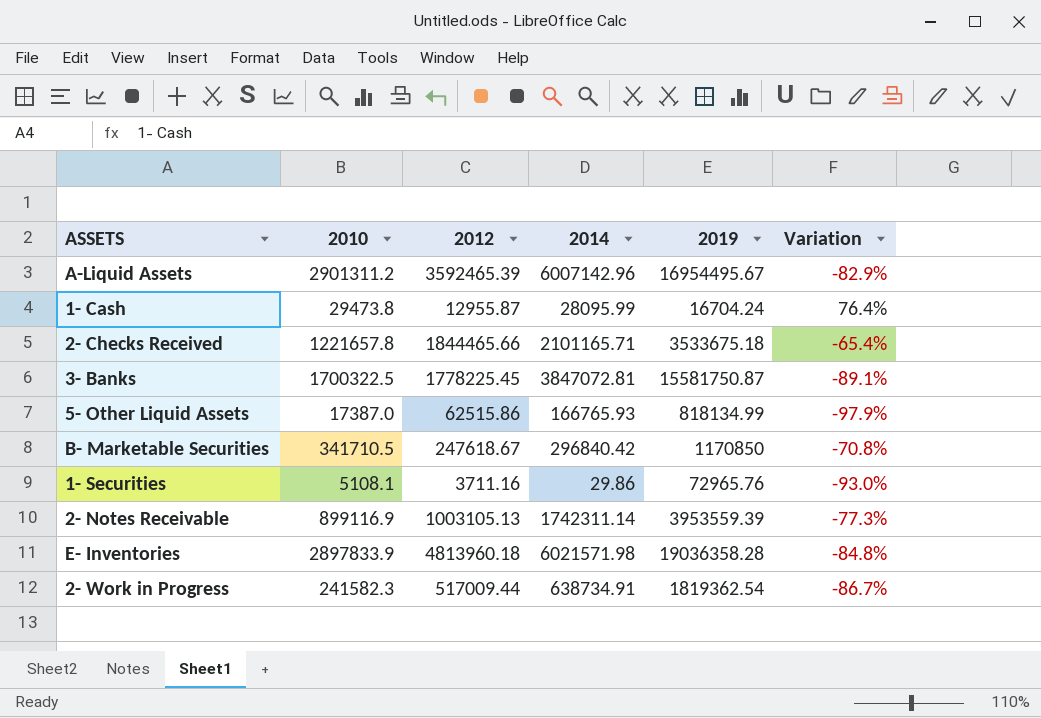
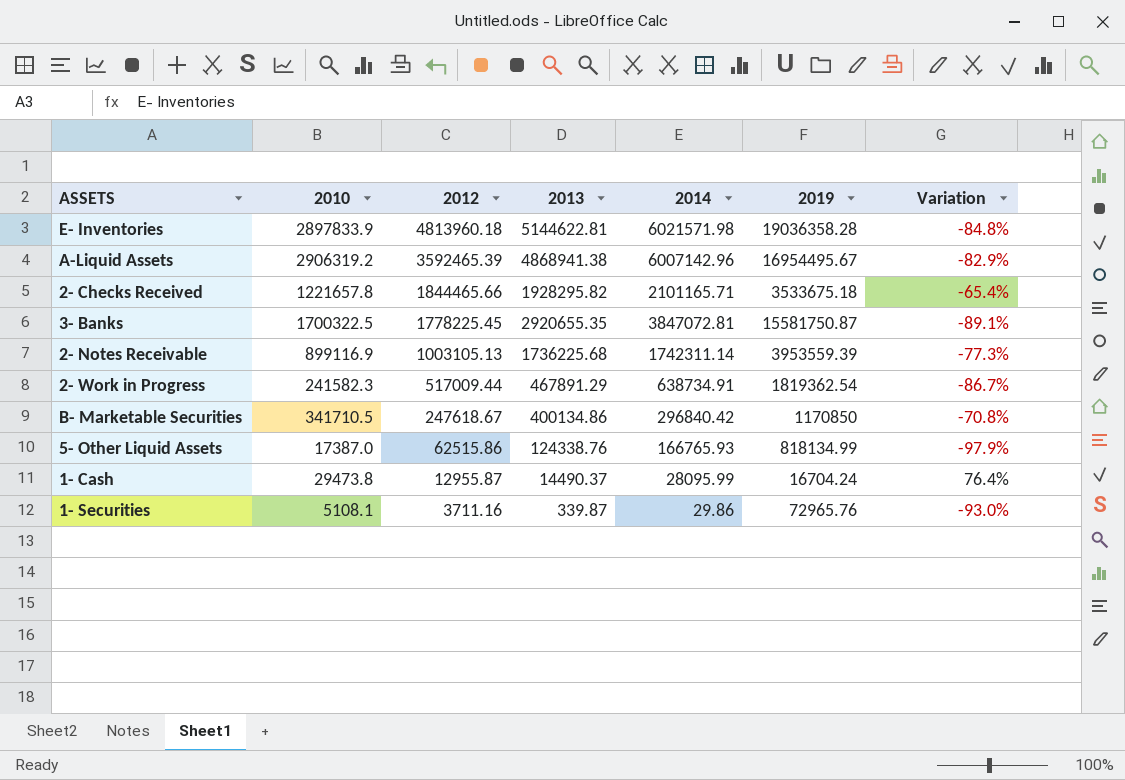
row order: none -> 2012 descending
column 2013 | position: none -> 4
A-Liquid Assets | 2010: 2901311.2 -> 2906319.2

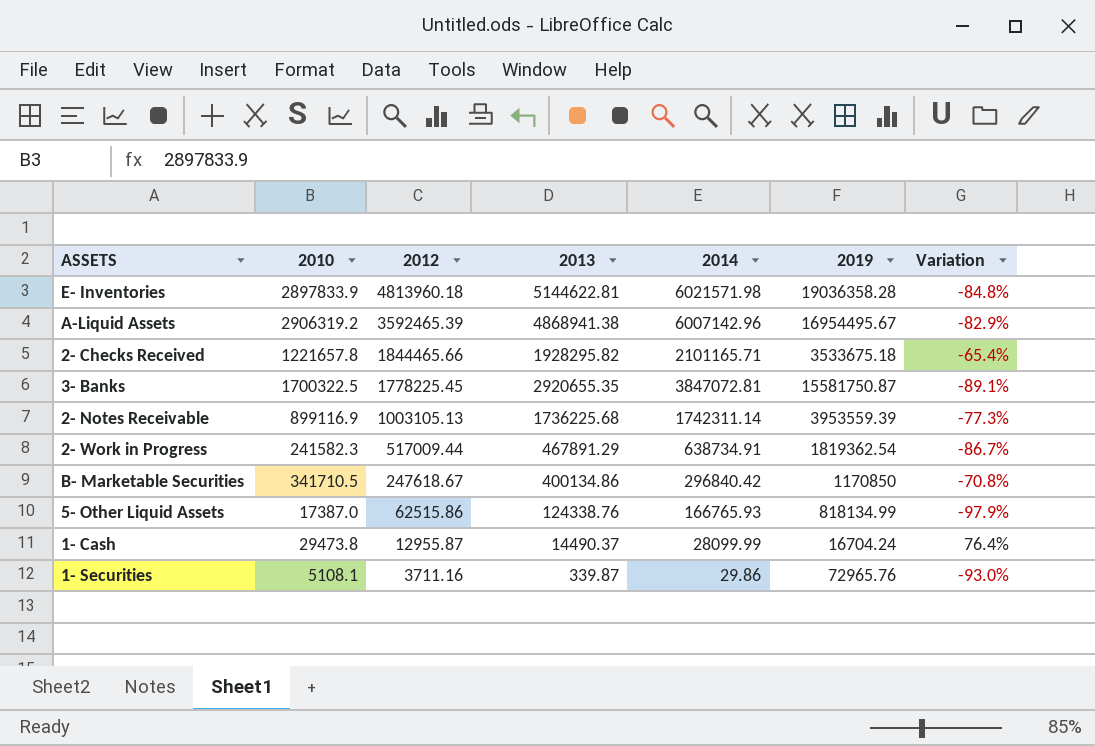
1- Cash | 2014: 28095.99 -> 28099.99

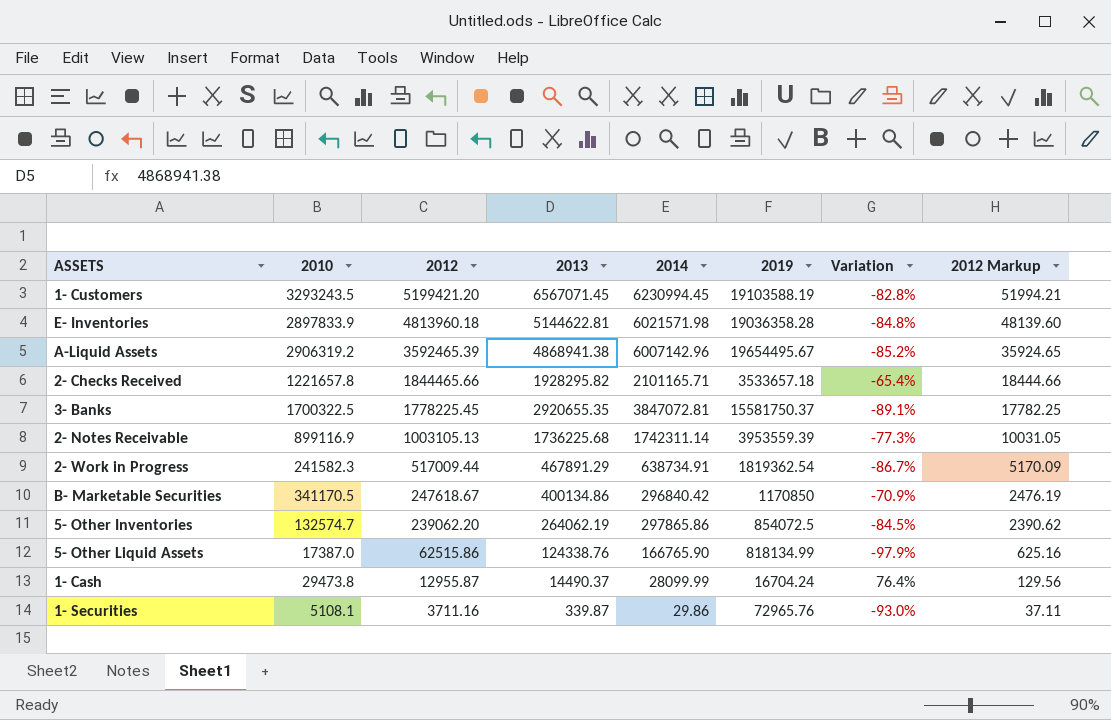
column 2012 Markup | formula: none -> [2012] * 0.01
row 1- Customers: none -> 3293243.5 | 5199421.20 | 6567071.45 | 6230994.45 | 19103588.19 | -82.8% | 51994.21
A-Liquid Assets | 2019: 16954495.67 -> 19654495.67
A-Liquid Assets | Variation: -82.9% -> -85.2%
2- Checks Received | 2019: 3533675.18 -> 3533657.18
3- Banks | 2019: 15581750.87 -> 15581750.37
B- Marketable Securities | 2010: 341710.5 -> 341170.5
B- Marketable Securities | Variation: -70.8% -> -70.9%
row 5- Other Inventories: none -> 132574.7 | 239062.20 | 264062.19 | 297865.86 | 854072.5 | -84.5% | 2390.62
5- Other Liquid Assets | 2014: 166765.93 -> 166765.90

